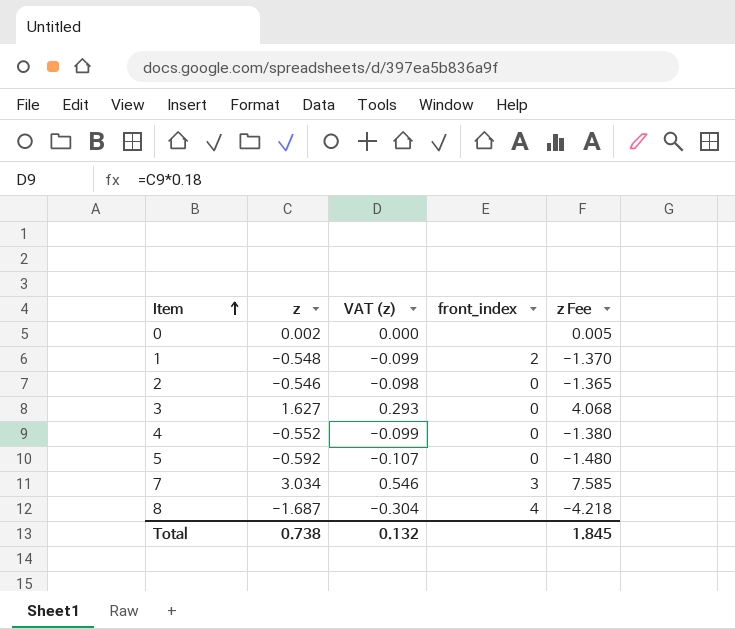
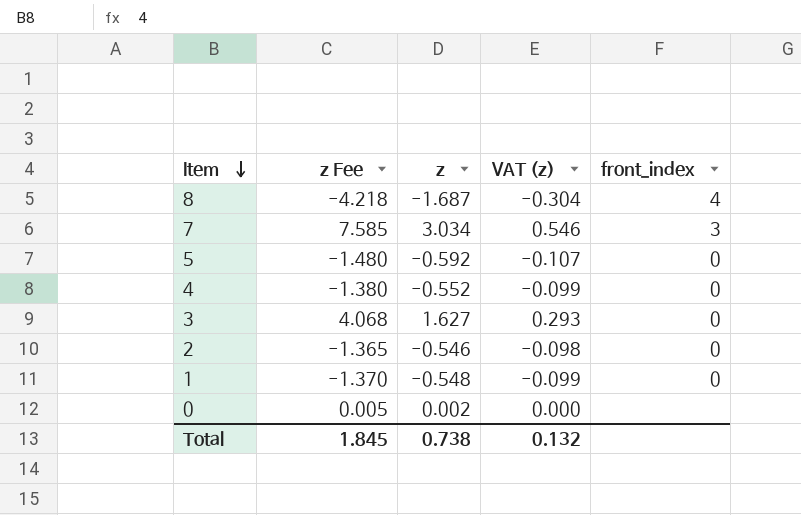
row order: Item ascending -> Item descending
column z Fee | position: 5 -> 2
1 | front_index: 2 -> 0

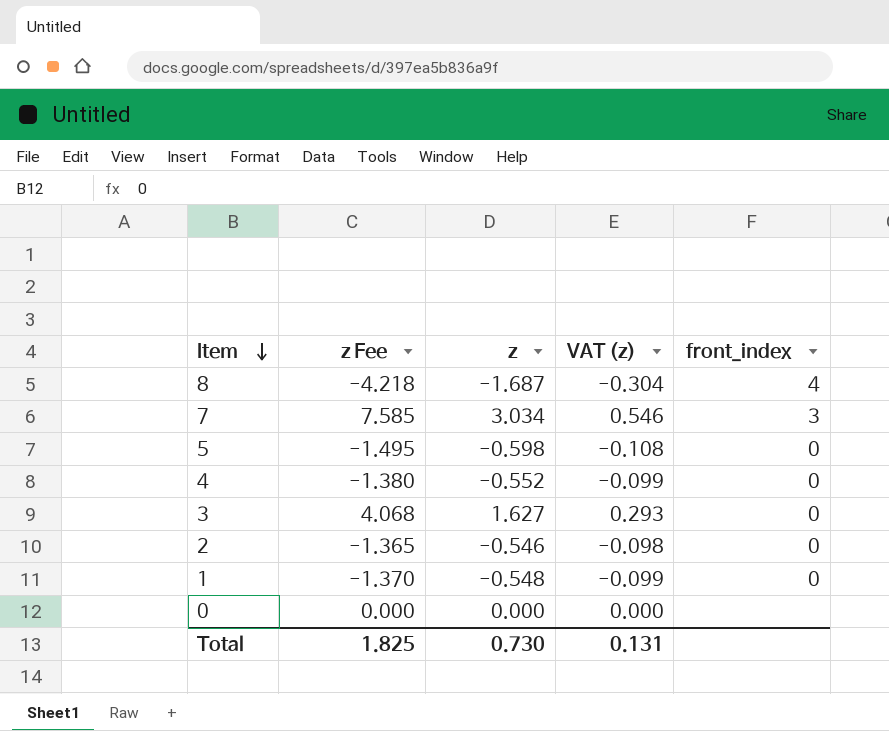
5 | z Fee: -1.480 -> -1.495
5 | z: -0.592 -> -0.598
5 | VAT (z): -0.107 -> -0.108
0 | z Fee: 0.005 -> 0.000
0 | z: 0.002 -> 0.000
Total | z Fee: 1.845 -> 1.825
Total | z: 0.738 -> 0.730
Total | VAT (z): 0.132 -> 0.131

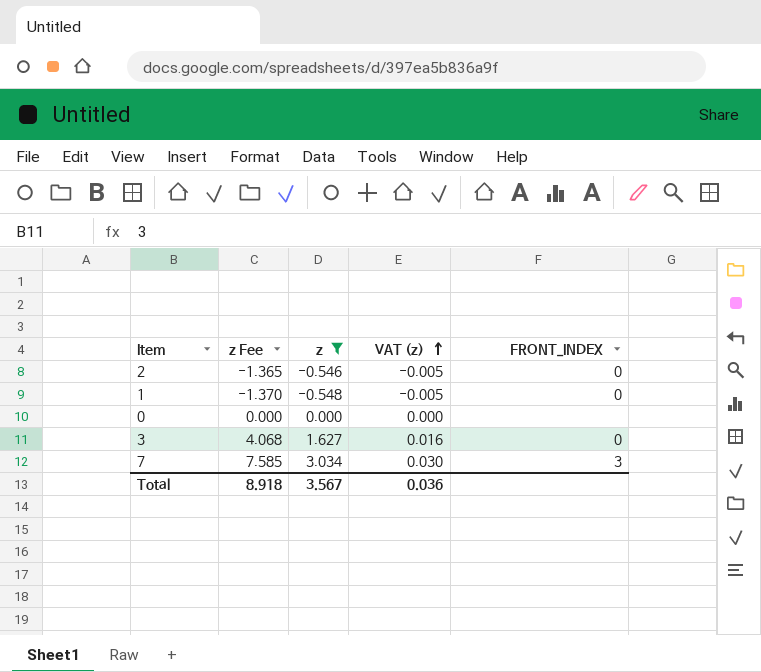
filter: none -> z >= -0.548
row order: Item descending -> VAT (z) ascending
column VAT (z) | formula: [z] * 0.18 -> [z] * 0.01
column name: front_index -> FRONT_INDEX
Total | z Fee: 1.825 -> 8.918
Total | z: 0.730 -> 3.567
Total | VAT (z): 0.131 -> 0.036

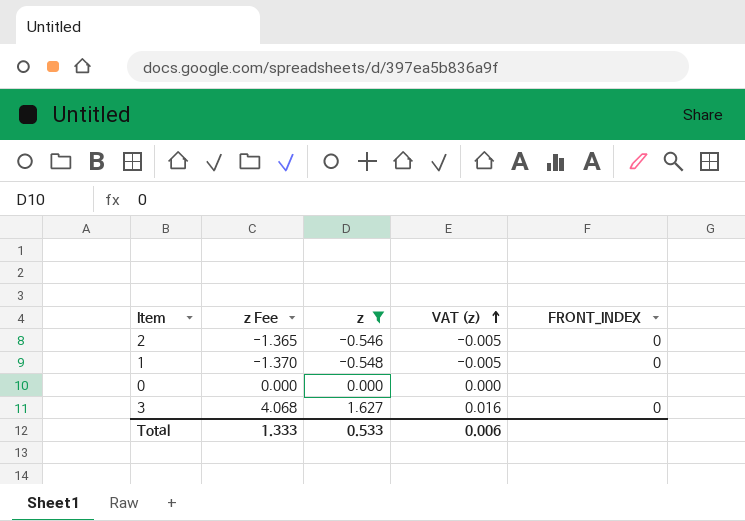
row 7: 7.585 | 3.034 | 0.030 | 3 -> none
Total | z Fee: 8.918 -> 1.333
Total | z: 3.567 -> 0.533
Total | VAT (z): 0.036 -> 0.006

